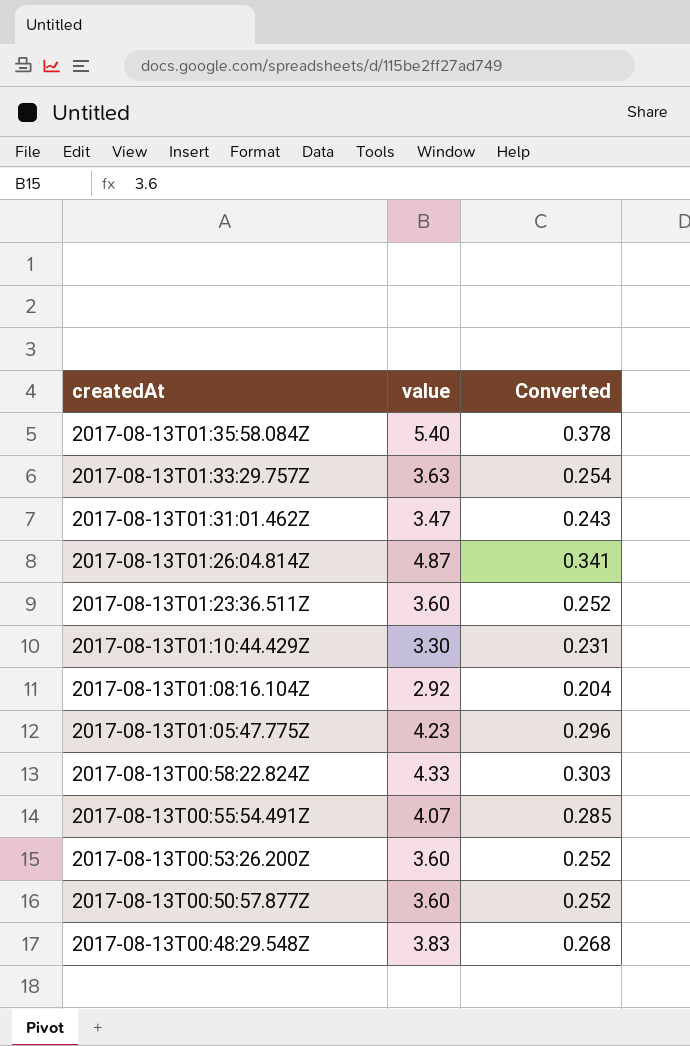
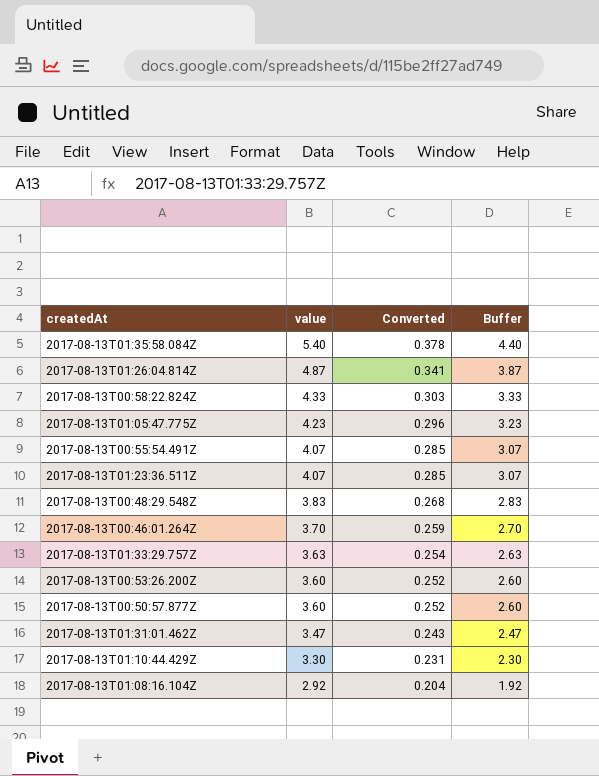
row order: createdAt descending -> value descending
column Buffer | formula: none -> [value] - 1
2017-08-13T01:23:36.511Z | value: 3.60 -> 4.07
2017-08-13T01:23:36.511Z | Converted: 0.252 -> 0.285
row 2017-08-13T00:46:01.264Z: none -> 3.70 | 0.259 | 2.70

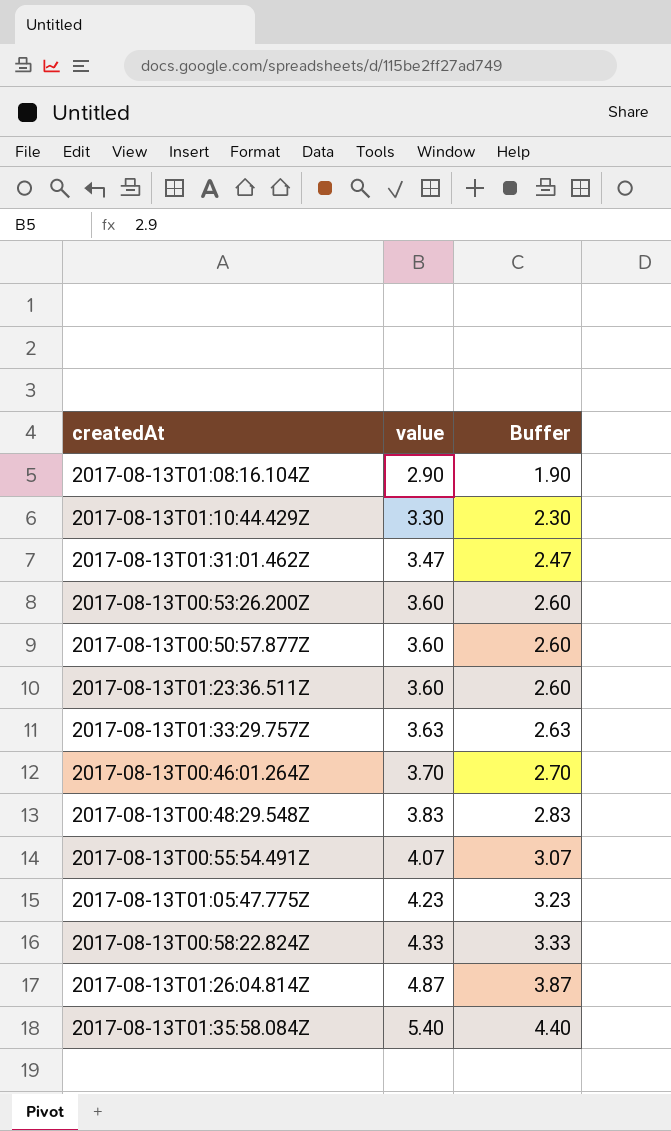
row order: value descending -> value ascending
column Converted | formula: [value] * 0.07 -> none
2017-08-13T01:08:16.104Z | value: 2.92 -> 2.90
2017-08-13T01:08:16.104Z | Buffer: 1.92 -> 1.90
2017-08-13T01:23:36.511Z | value: 4.07 -> 3.60
2017-08-13T01:23:36.511Z | Buffer: 3.07 -> 2.60

